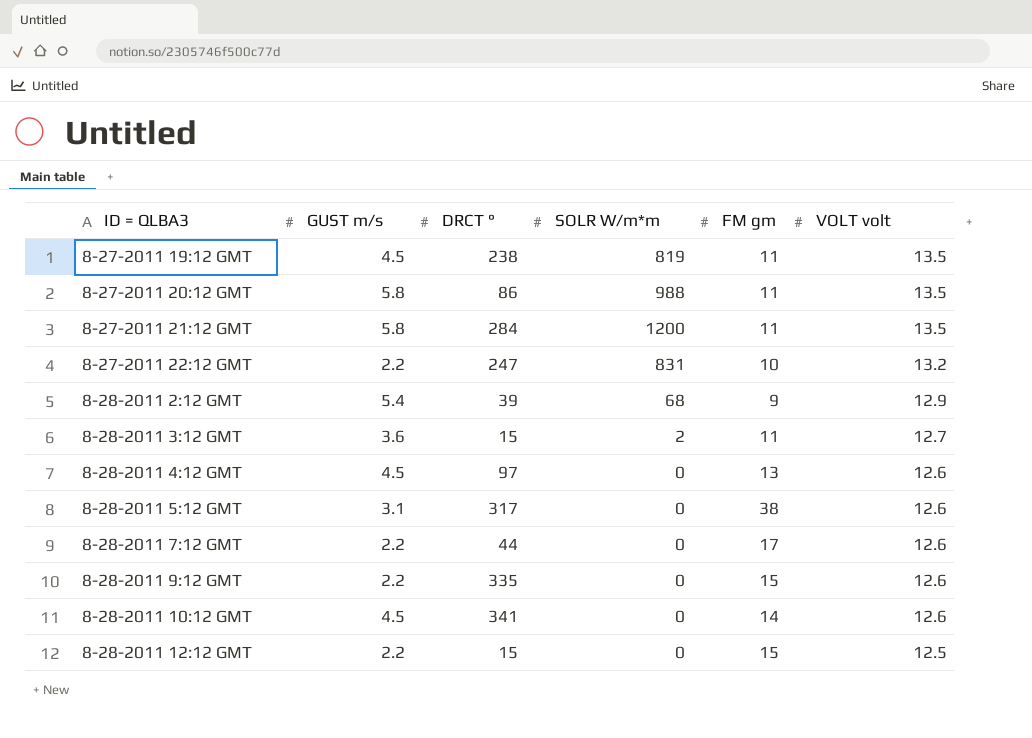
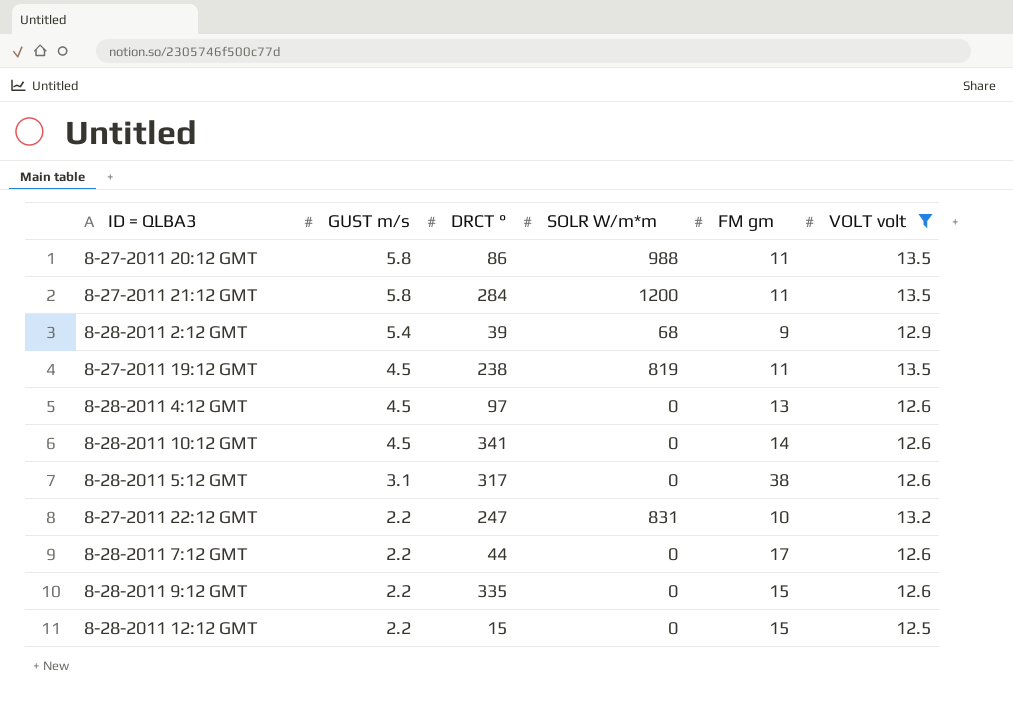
filter: none -> VOLT volt != 12.7
row order: ID = QLBA3 ascending -> GUST m/s descending

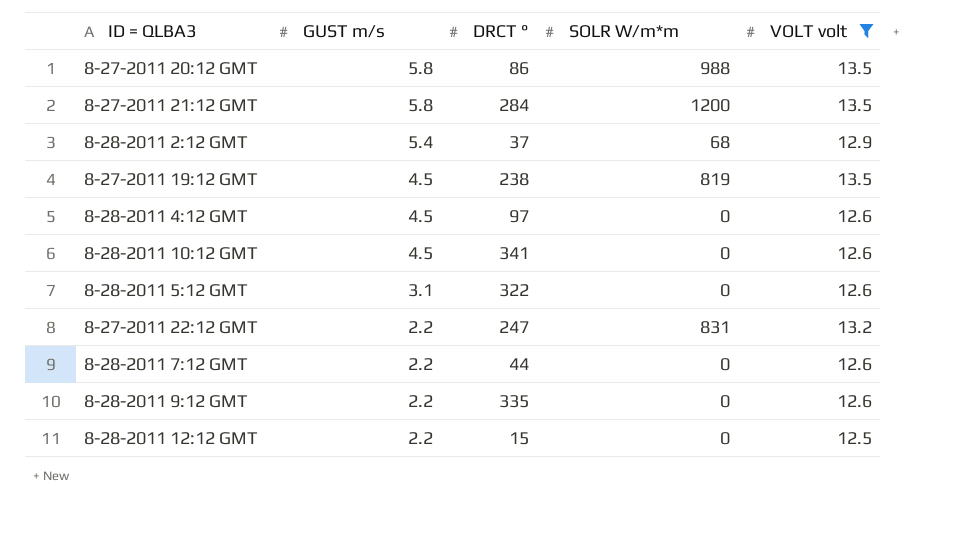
column FM gm | position: 5 -> none
8-28-2011 2:12 GMT | DRCT °: 39 -> 37
8-28-2011 5:12 GMT | DRCT °: 317 -> 322

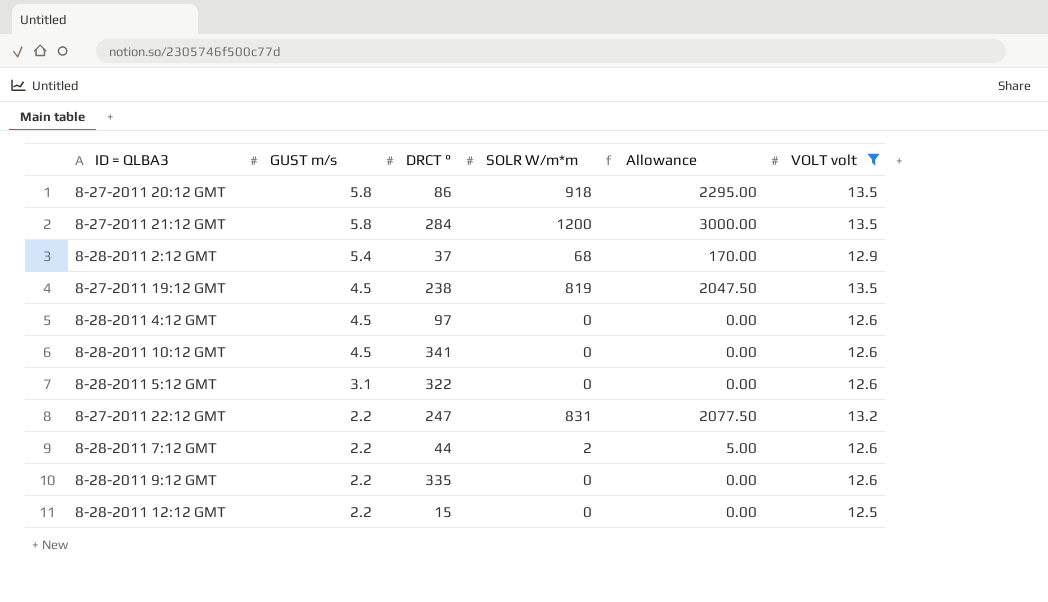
column Allowance | formula: none -> [SOLR W/m*m] * 2.5
8-27-2011 20:12 GMT | SOLR W/m*m: 988 -> 918
8-28-2011 7:12 GMT | SOLR W/m*m: 0 -> 2

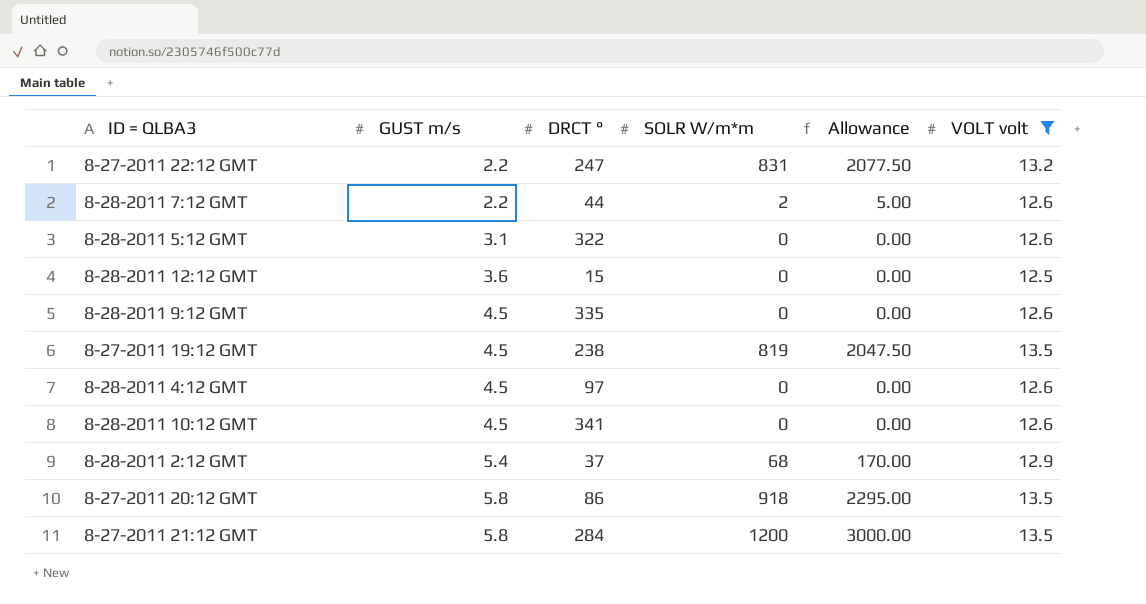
row order: GUST m/s descending -> GUST m/s ascending
8-28-2011 12:12 GMT | GUST m/s: 2.2 -> 3.6
8-28-2011 9:12 GMT | GUST m/s: 2.2 -> 4.5

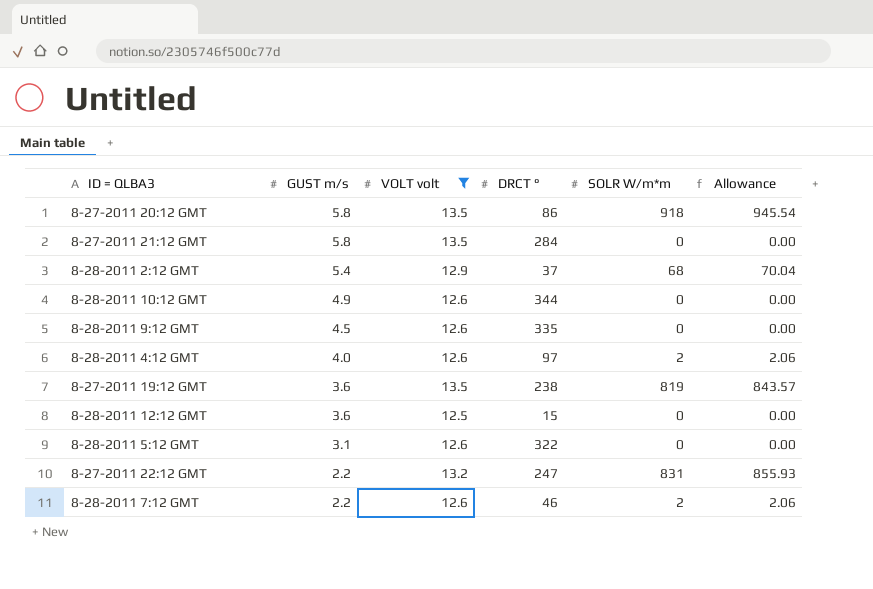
row order: GUST m/s ascending -> GUST m/s descending
column VOLT volt | position: 6 -> 3
column Allowance | formula: [SOLR W/m*m] * 2.5 -> [SOLR W/m*m] * 1.03
8-27-2011 21:12 GMT | SOLR W/m*m: 1200 -> 0
8-28-2011 10:12 GMT | GUST m/s: 4.5 -> 4.9
8-28-2011 10:12 GMT | DRCT °: 341 -> 344
8-28-2011 4:12 GMT | GUST m/s: 4.5 -> 4.0
8-28-2011 4:12 GMT | SOLR W/m*m: 0 -> 2
8-27-2011 19:12 GMT | GUST m/s: 4.5 -> 3.6
8-28-2011 7:12 GMT | DRCT °: 44 -> 46

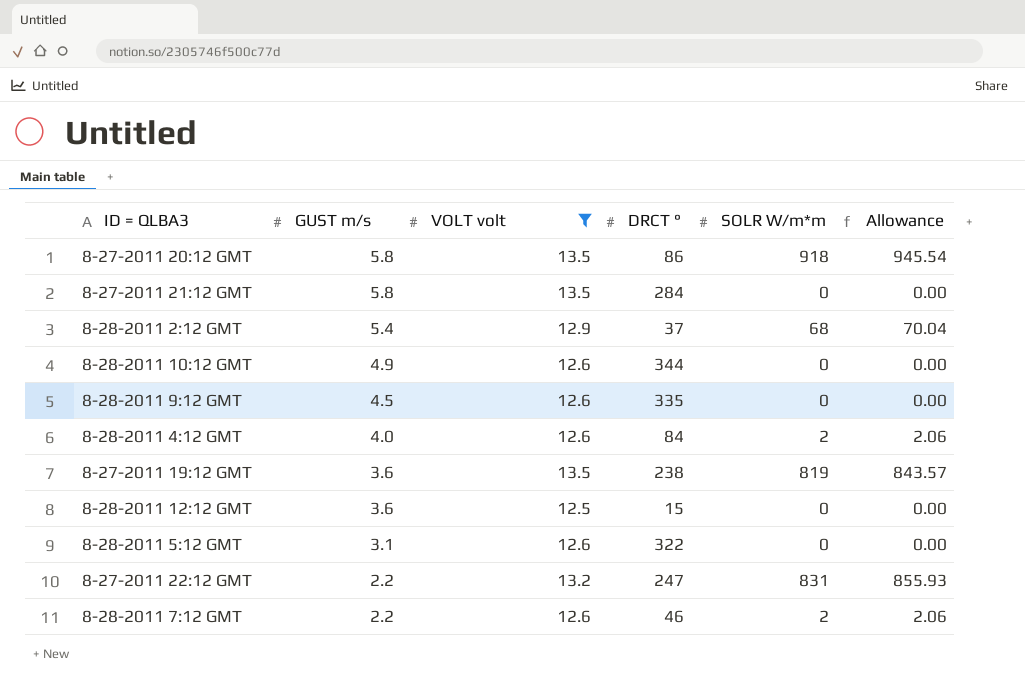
8-28-2011 4:12 GMT | DRCT °: 97 -> 84

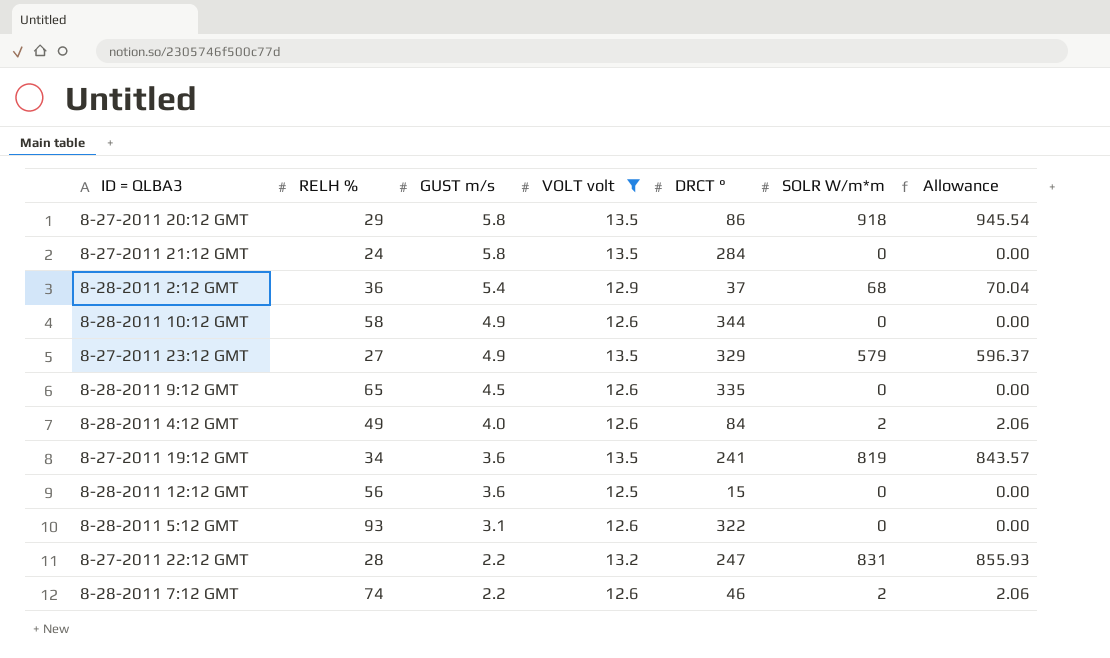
column RELH % | position: none -> 2
row 8-27-2011 23:12 GMT: none -> 27 | 4.9 | 13.5 | 329 | 579 | 596.37
8-27-2011 19:12 GMT | DRCT °: 238 -> 241

